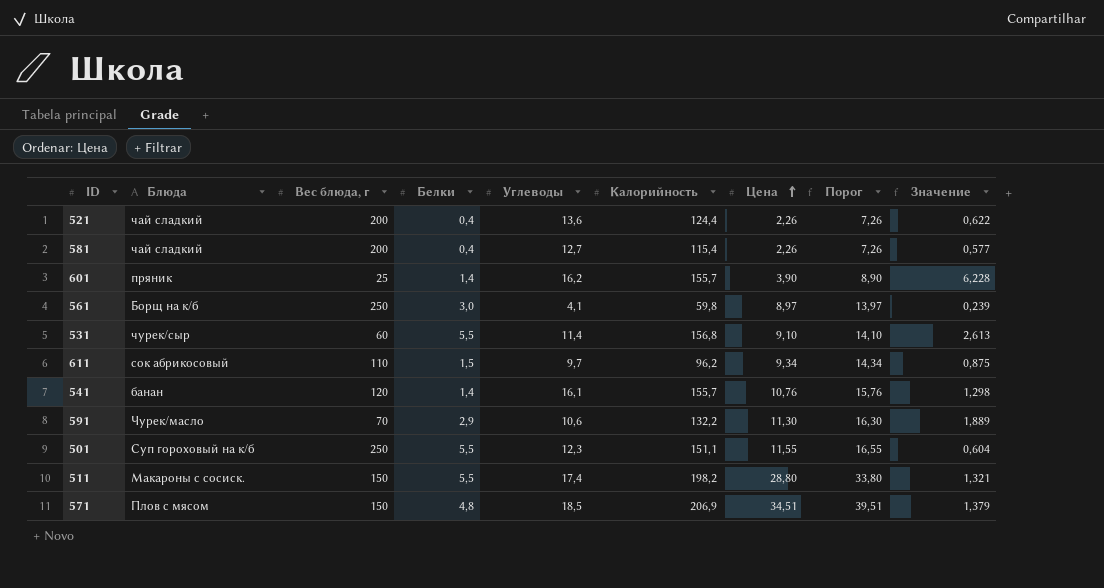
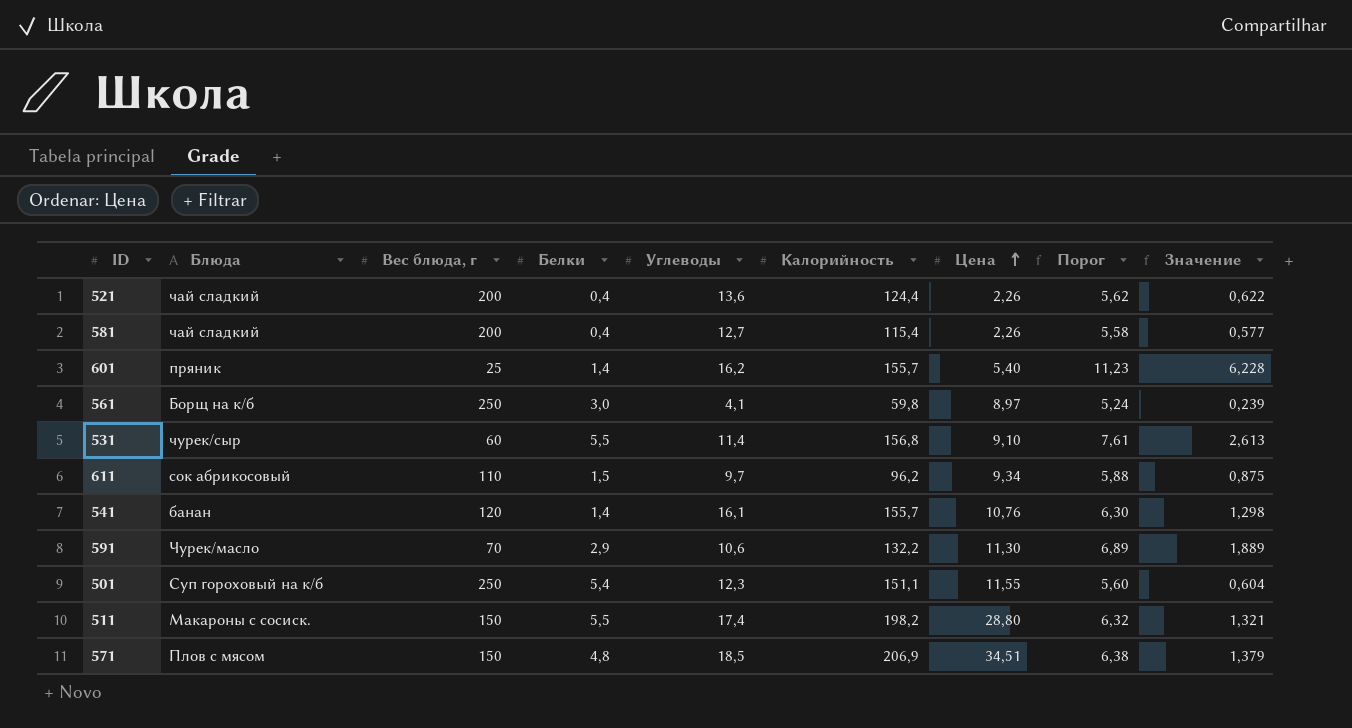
column Порог | formula: [Цена] + 5 -> [Значение] + 5
601 | Цена: 3,90 -> 5,40
501 | Белки: 5,5 -> 5,4

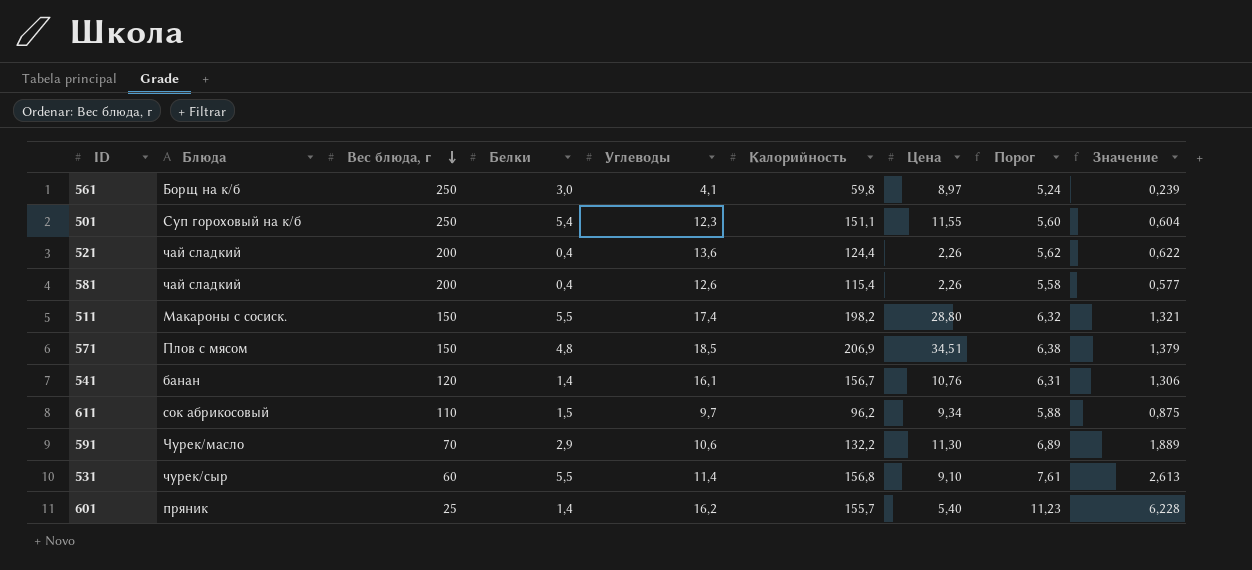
row order: Цена ascending -> Вес блюда, г descending
581 | Углеводы: 12,7 -> 12,6
541 | Калорийность: 155,7 -> 156,7
541 | Порог: 6,30 -> 6,31
541 | Значение: 1,298 -> 1,306

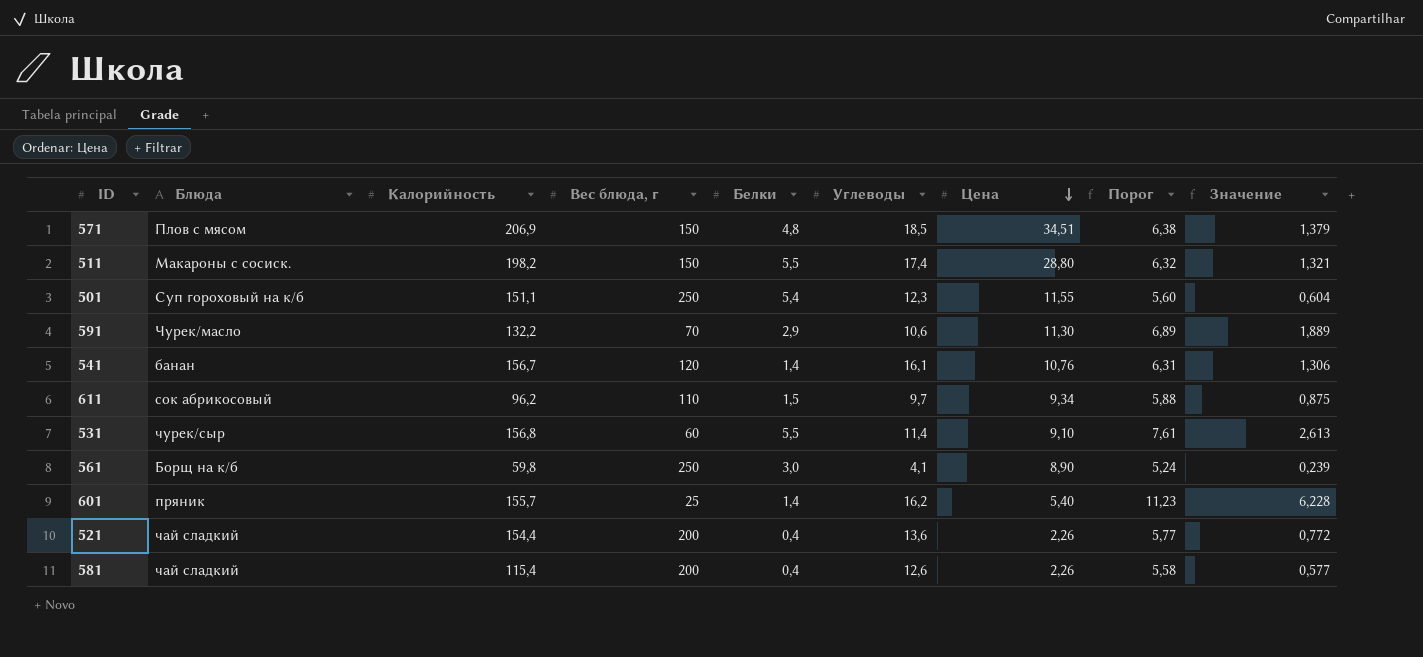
row order: Вес блюда, г descending -> Цена descending
column Калорийность | position: 6 -> 3
561 | Цена: 8,97 -> 8,90
521 | Калорийность: 124,4 -> 154,4
521 | Порог: 5,62 -> 5,77
521 | Значение: 0,622 -> 0,772

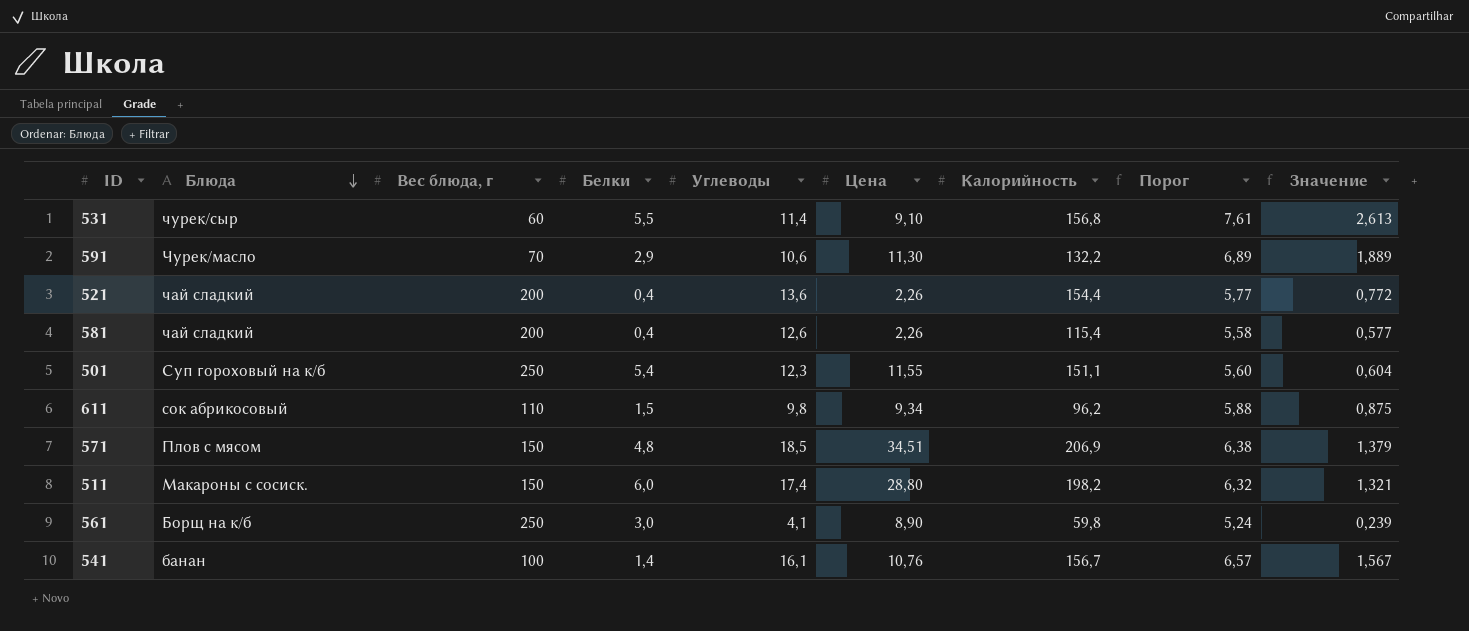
row order: Цена descending -> Блюда descending
column Калорийность | position: 3 -> 7
row 601: пряник | 155,7 | 25 | 1,4 | 16,2 | 5,40 | 11,23 | 6,228 -> none
611 | Углеводы: 9,7 -> 9,8
511 | Белки: 5,5 -> 6,0
541 | Вес блюда, г: 120 -> 100
541 | Порог: 6,31 -> 6,57
541 | Значение: 1,306 -> 1,567

